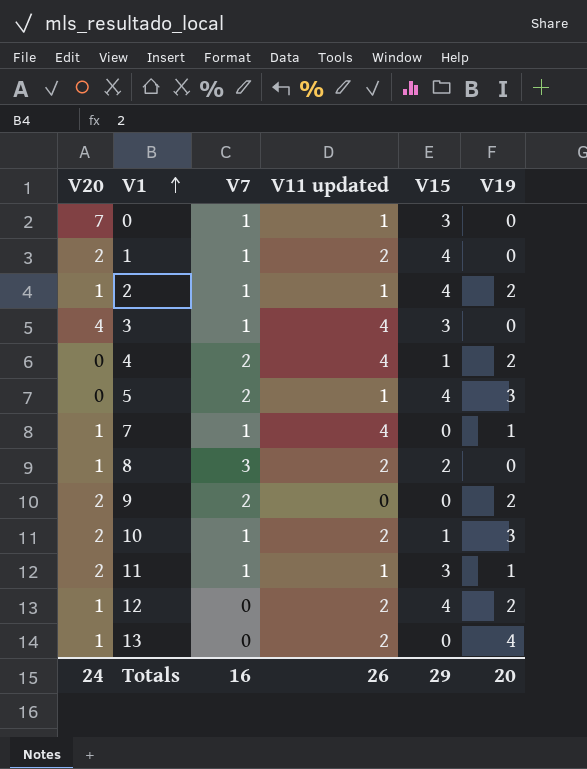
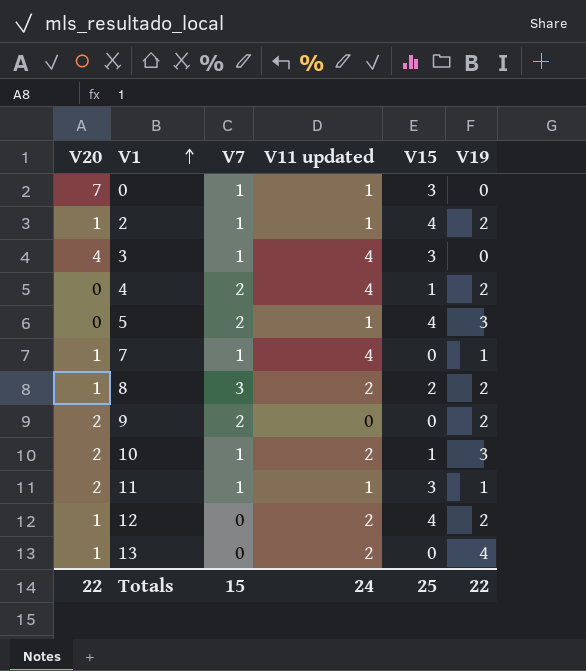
row 1: 2 | 1 | 2 | 4 | 0 -> none
8 | V19: 0 -> 2
Totals | V20: 24 -> 22
Totals | V7: 16 -> 15
Totals | V11 updated: 26 -> 24
Totals | V15: 29 -> 25
Totals | V19: 20 -> 22

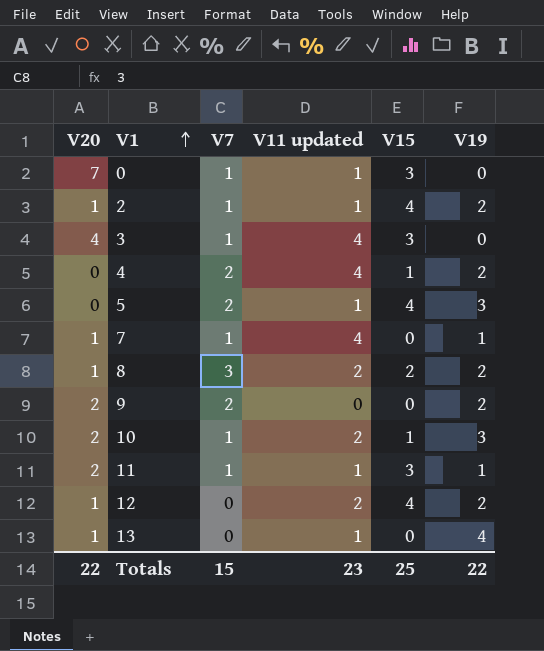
13 | V11 updated: 2 -> 1
Totals | V11 updated: 24 -> 23

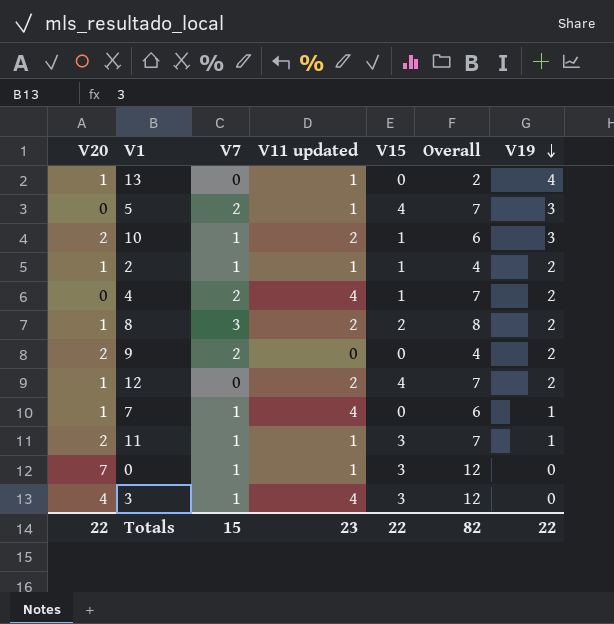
row order: V1 ascending -> V19 descending
column Overall | formula: none -> [V20] + [V7] + [V11 updated] + [V15]
2 | V15: 4 -> 1
Totals | V15: 25 -> 22

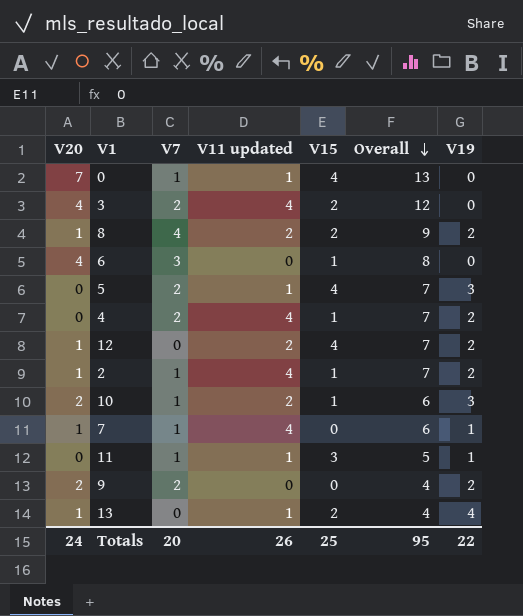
row order: V19 descending -> Overall descending
0 | V15: 3 -> 4
0 | Overall: 12 -> 13
3 | V7: 1 -> 2
3 | V15: 3 -> 2
8 | V7: 3 -> 4
8 | Overall: 8 -> 9
row 6: none -> 4 | 3 | 0 | 1 | 8 | 0
2 | V11 updated: 1 -> 4
2 | Overall: 4 -> 7
11 | V20: 2 -> 0
11 | Overall: 7 -> 5
13 | V15: 0 -> 2
13 | Overall: 2 -> 4
Totals | V20: 22 -> 24
Totals | V7: 15 -> 20
Totals | V11 updated: 23 -> 26
Totals | V15: 22 -> 25
Totals | Overall: 82 -> 95

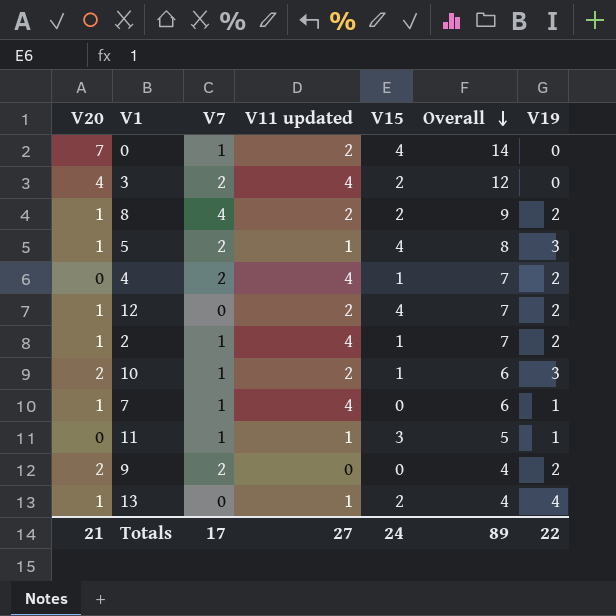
row 6: 4 | 3 | 0 | 1 | 8 | 0 -> none
0 | V11 updated: 1 -> 2
0 | Overall: 13 -> 14
5 | V20: 0 -> 1
5 | Overall: 7 -> 8
Totals | V20: 24 -> 21
Totals | V7: 20 -> 17
Totals | V11 updated: 26 -> 27
Totals | V15: 25 -> 24
Totals | Overall: 95 -> 89

